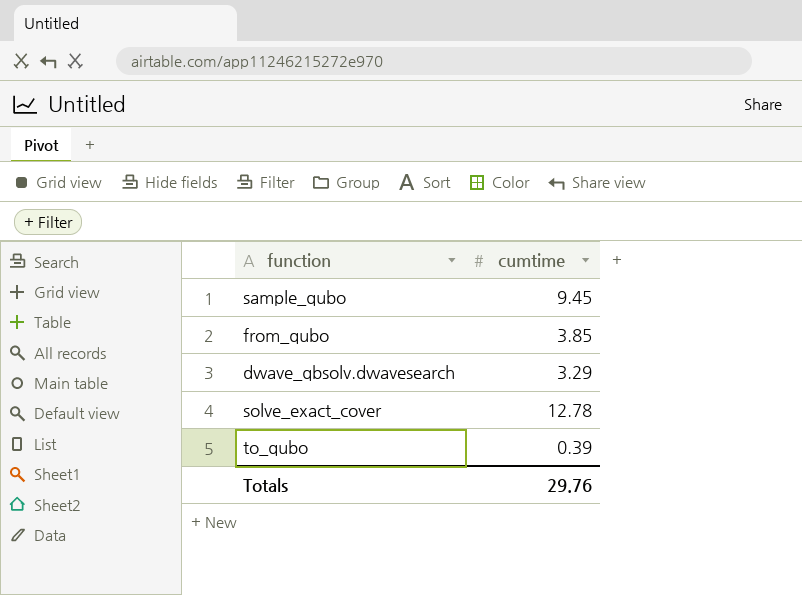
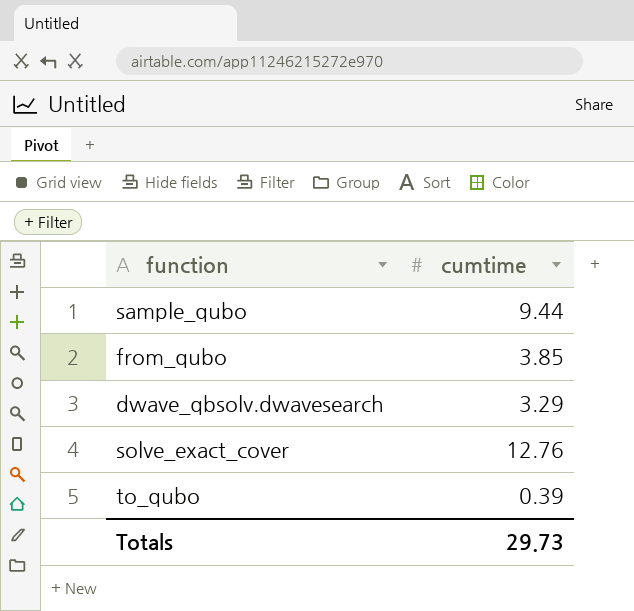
sample_qubo | cumtime: 9.45 -> 9.44
solve_exact_cover | cumtime: 12.78 -> 12.76
Totals | cumtime: 29.76 -> 29.73

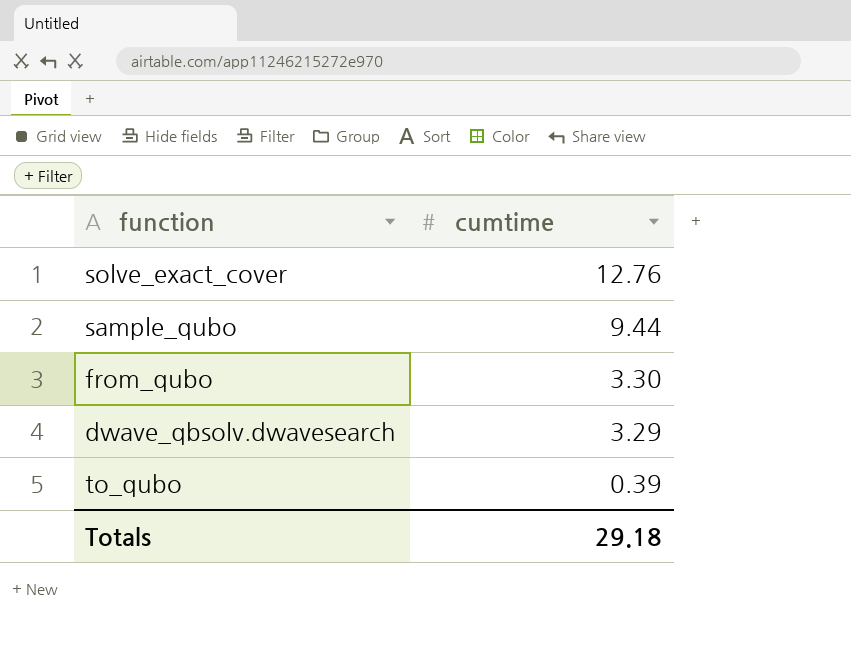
row order: none -> cumtime descending
from_qubo | cumtime: 3.85 -> 3.30
Totals | cumtime: 29.73 -> 29.18

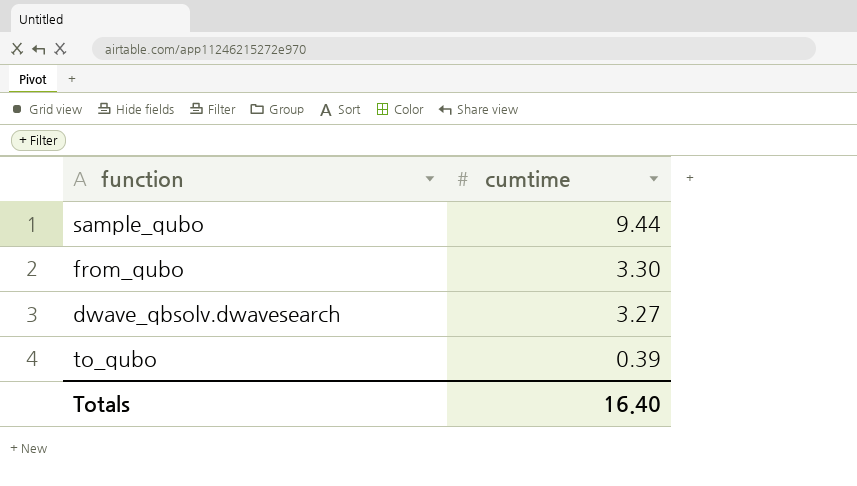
row solve_exact_cover: 12.76 -> none
dwave_qbsolv.dwavesearch | cumtime: 3.29 -> 3.27
Totals | cumtime: 29.18 -> 16.40

